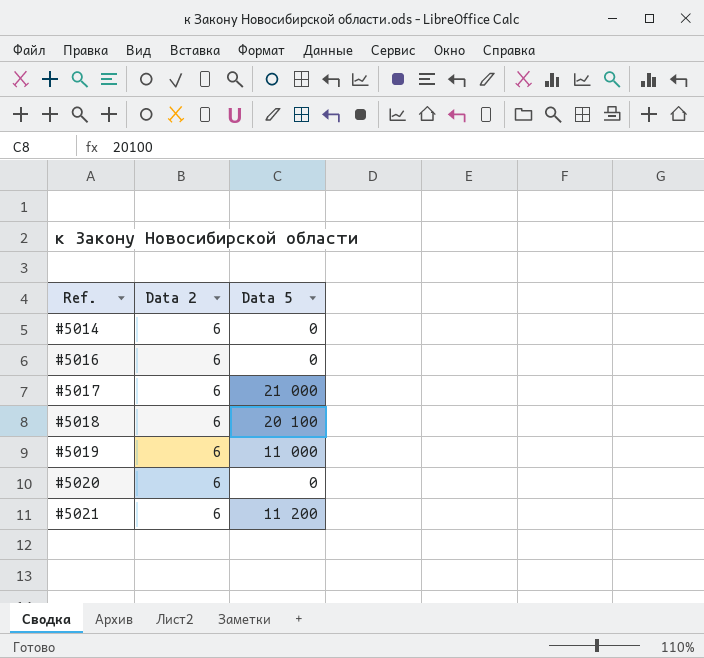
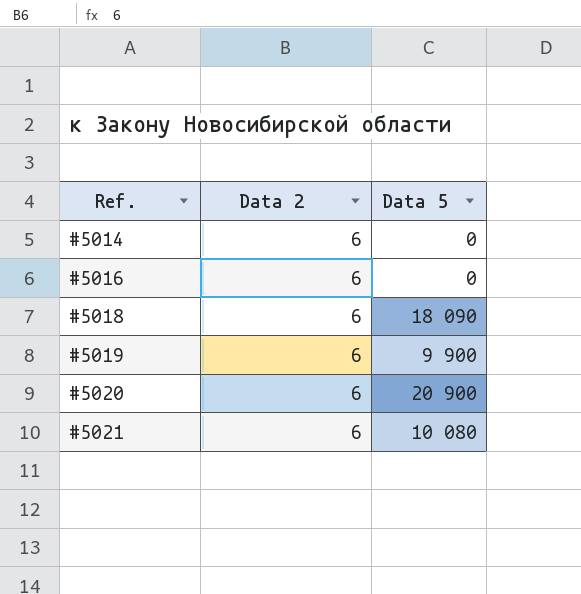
row #5017: 6 | 21 000 -> none
#5018 | Data 5: 20 100 -> 18 090
#5019 | Data 5: 11 000 -> 9 900
#5020 | Data 5: 0 -> 20 900
#5021 | Data 5: 11 200 -> 10 080

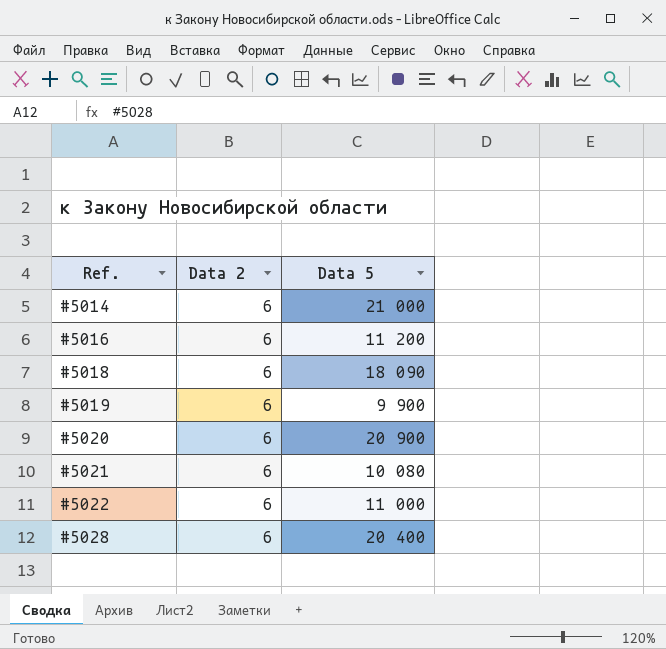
#5014 | Data 5: 0 -> 21 000
#5016 | Data 5: 0 -> 11 200
row #5022: none -> 6 | 11 000
row #5028: none -> 6 | 20 400

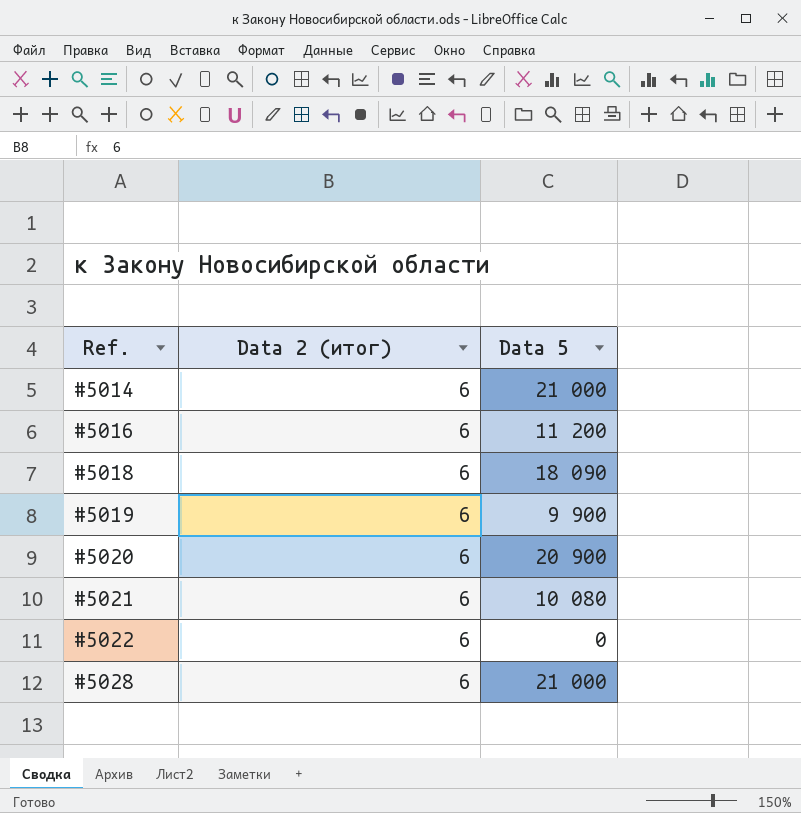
column name: Data 2 -> Data 2 (итог)
#5022 | Data 5: 11 000 -> 0
#5028 | Data 5: 20 400 -> 21 000

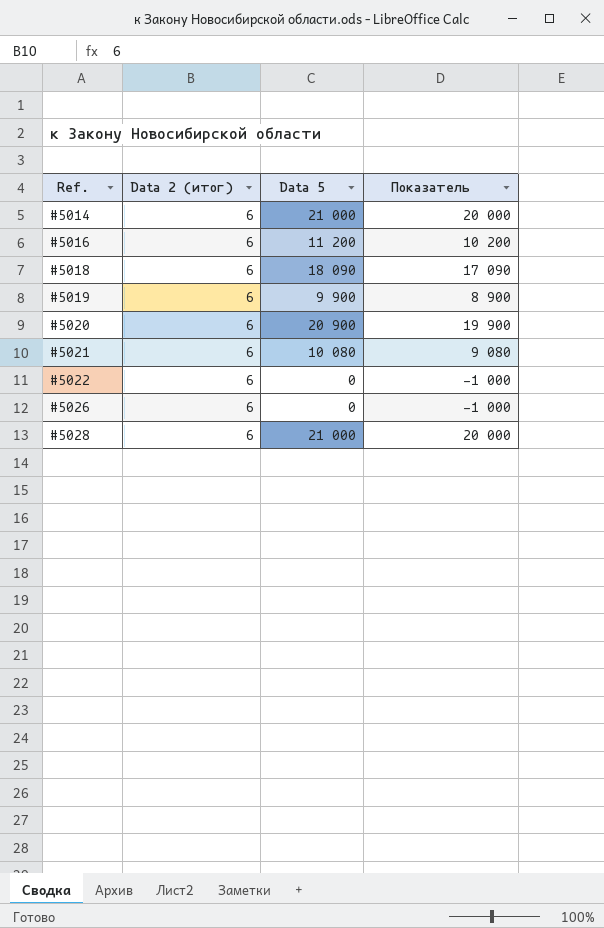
column Показатель | formula: none -> [Data 5] - 1000
row #5026: none -> 6 | 0 | -1 000

